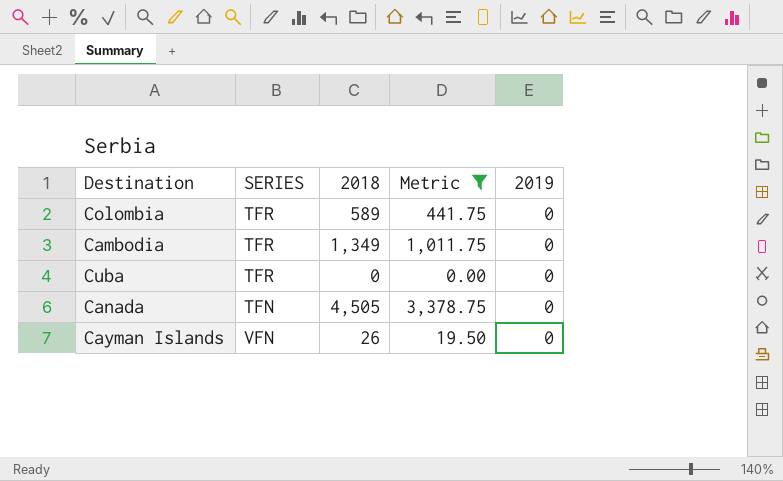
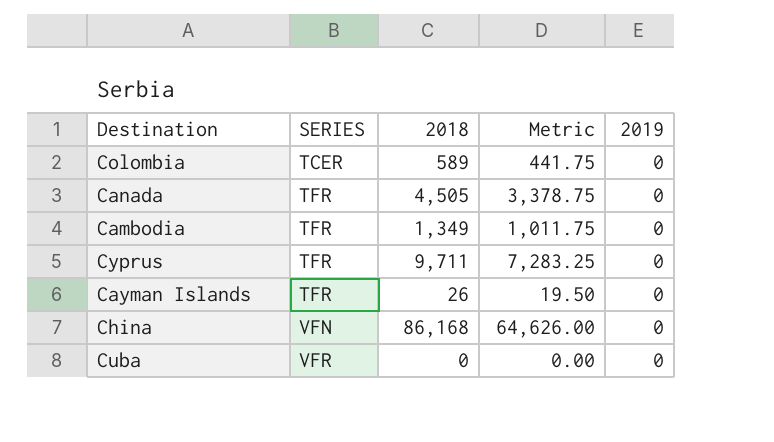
filter: Metric <= 3,378.75 -> none
row order: none -> SERIES ascending
Colombia | SERIES: TFR -> TCER
Canada | SERIES: TFN -> TFR
Cayman Islands | SERIES: VFN -> TFR
Cuba | SERIES: TFR -> VFR

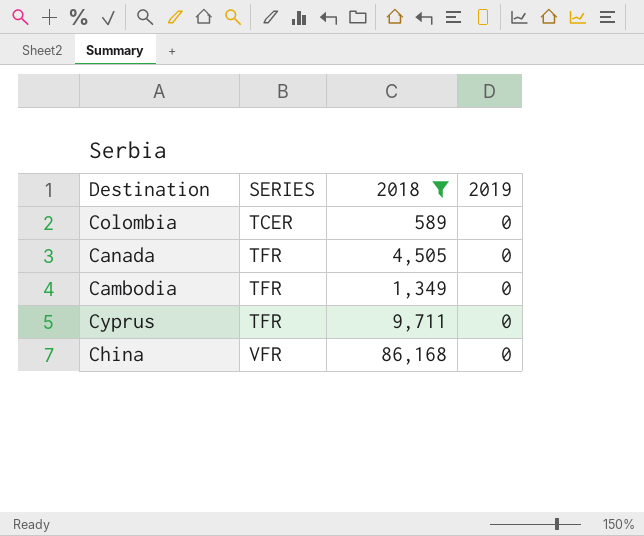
filter: none -> 2018 >= 589
column Metric | formula: [2018] * 0.75 -> none
China | SERIES: VFN -> VFR

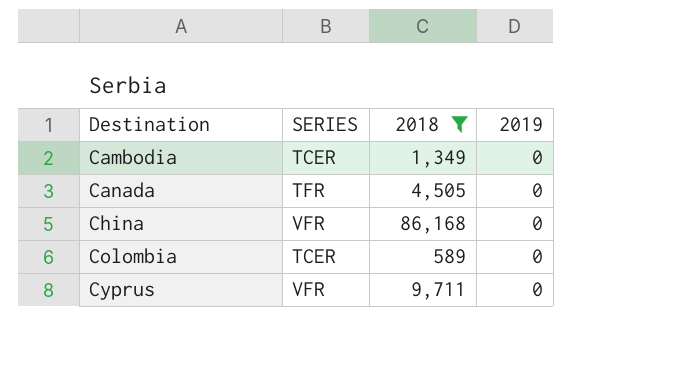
row order: SERIES ascending -> Destination ascending
Cambodia | SERIES: TFR -> TCER
Cyprus | SERIES: TFR -> VFR

